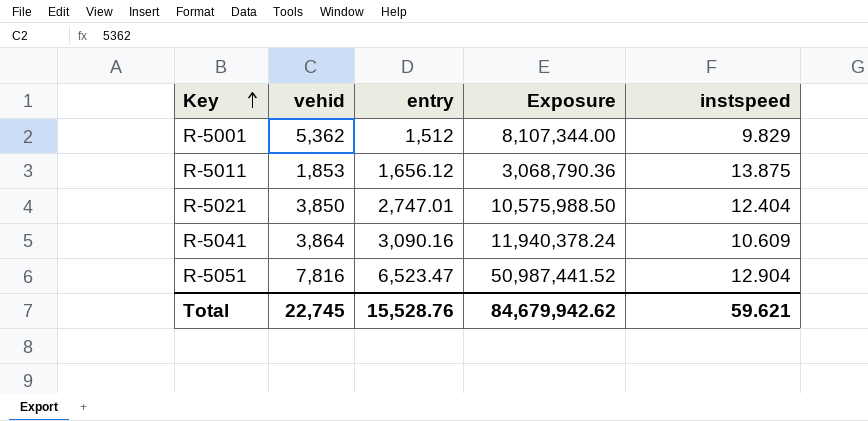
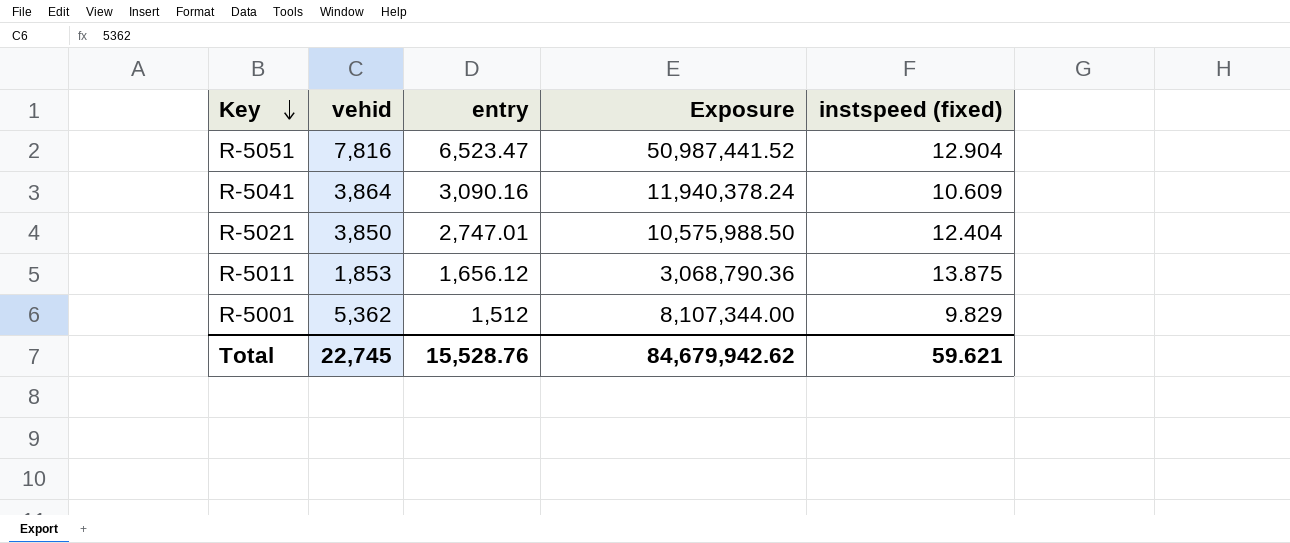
row order: Key ascending -> Key descending
column name: instspeed -> instspeed (fixed)

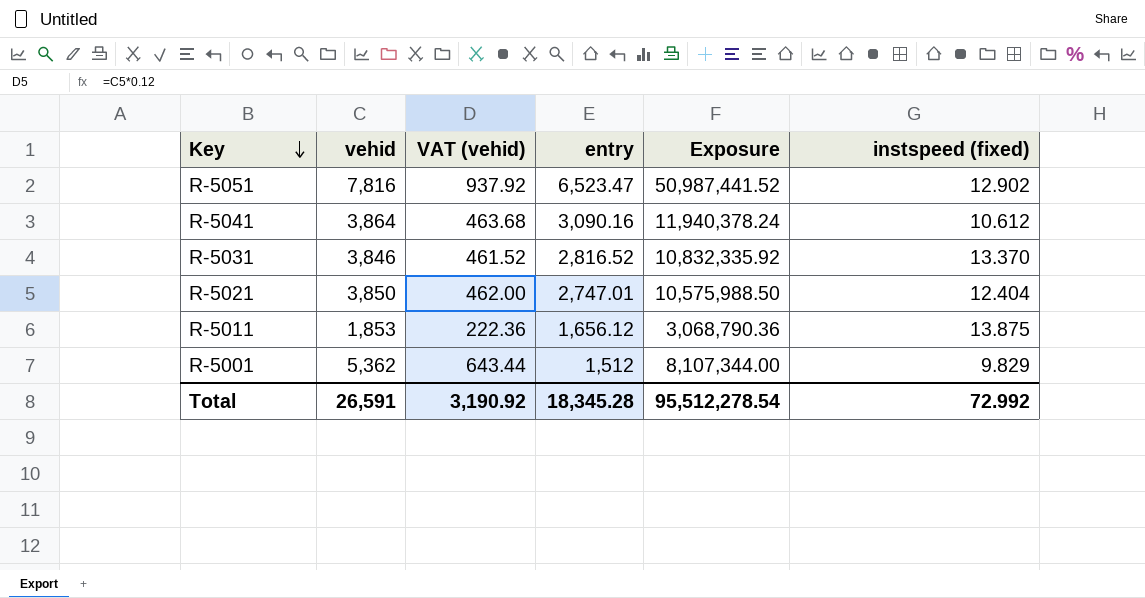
column VAT (vehid) | formula: none -> [vehid] * 0.12
R-5051 | instspeed (fixed): 12.904 -> 12.902
R-5041 | instspeed (fixed): 10.609 -> 10.612
row R-5031: none -> 3,846 | 461.52 | 2,816.52 | 10,832,335.92 | 13.370
Total | vehid: 22,745 -> 26,591
Total | entry: 15,528.76 -> 18,345.28
Total | Exposure: 84,679,942.62 -> 95,512,278.54
Total | instspeed (fixed): 59.621 -> 72.992

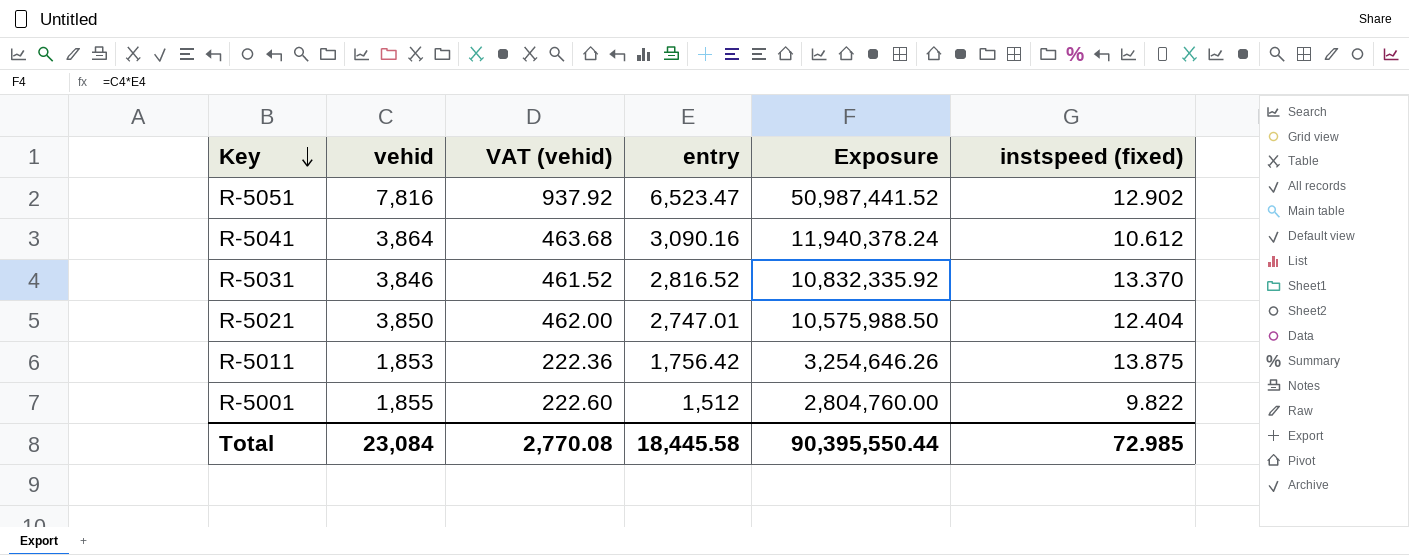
R-5011 | entry: 1,656.12 -> 1,756.42
R-5011 | Exposure: 3,068,790.36 -> 3,254,646.26
R-5001 | vehid: 5,362 -> 1,855
R-5001 | VAT (vehid): 643.44 -> 222.60
R-5001 | Exposure: 8,107,344.00 -> 2,804,760.00
R-5001 | instspeed (fixed): 9.829 -> 9.822
Total | vehid: 26,591 -> 23,084
Total | VAT (vehid): 3,190.92 -> 2,770.08
Total | entry: 18,345.28 -> 18,445.58
Total | Exposure: 95,512,278.54 -> 90,395,550.44
Total | instspeed (fixed): 72.992 -> 72.985

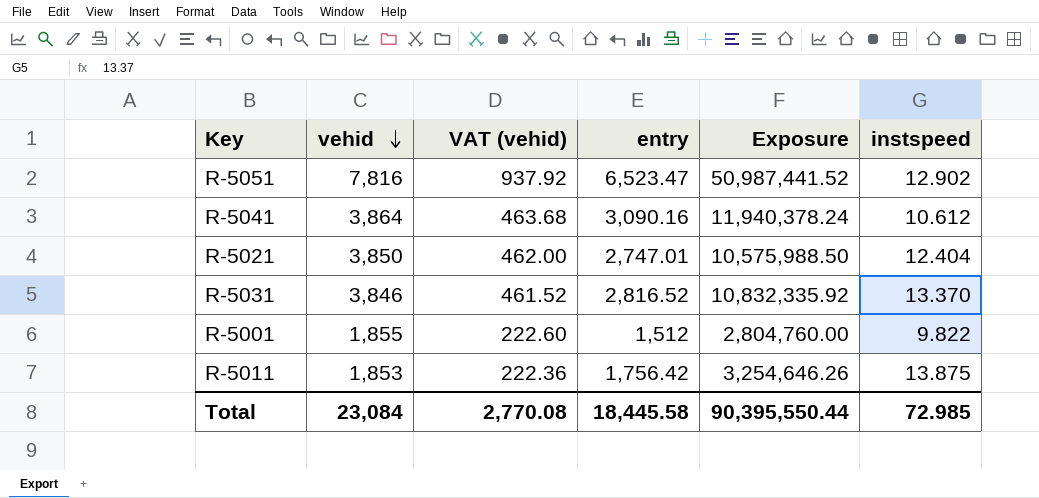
row order: Key descending -> vehid descending
column name: instspeed (fixed) -> instspeed

